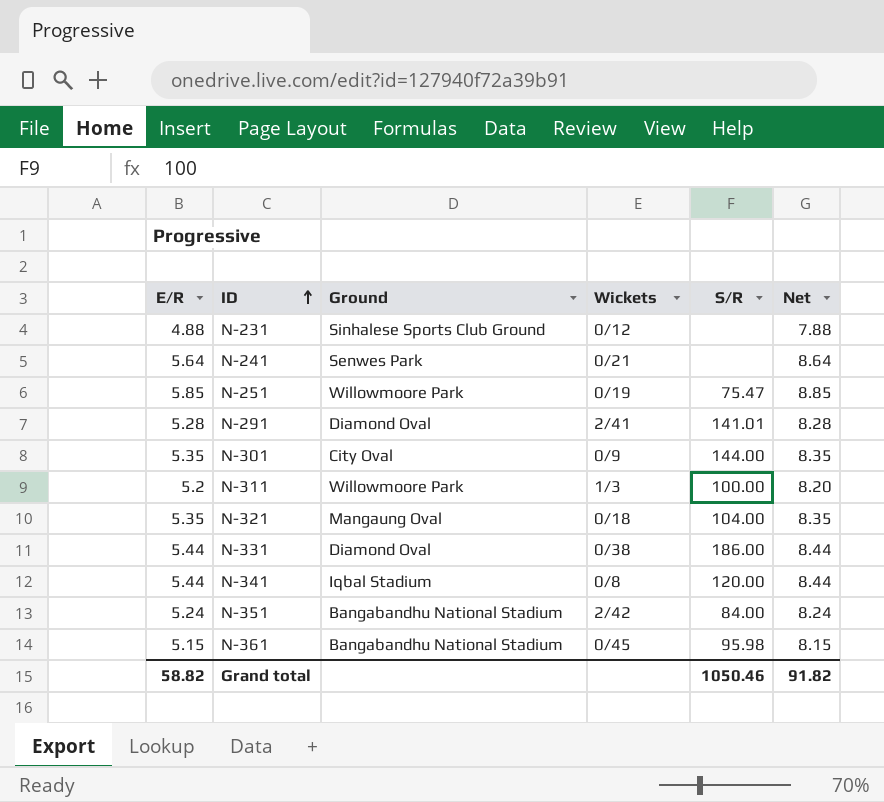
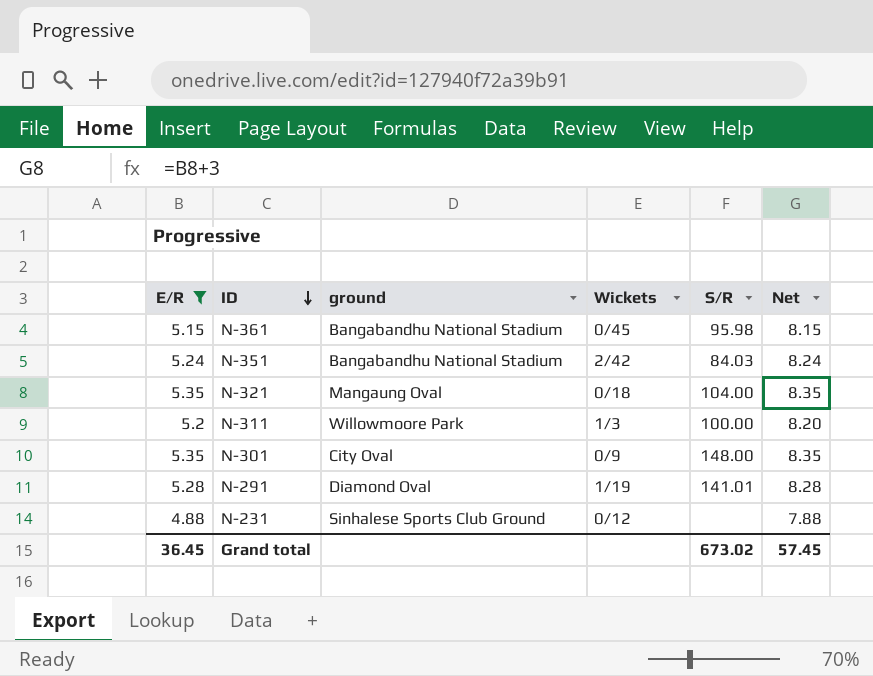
filter: none -> E/R <= 5.35
row order: ID ascending -> ID descending
column name: Ground -> ground
N-351 | S/R: 84.00 -> 84.03
N-301 | S/R: 144.00 -> 148.00
N-291 | Wickets: 2/41 -> 1/19
Grand total | E/R: 58.82 -> 36.45
Grand total | S/R: 1050.46 -> 673.02
Grand total | Net: 91.82 -> 57.45

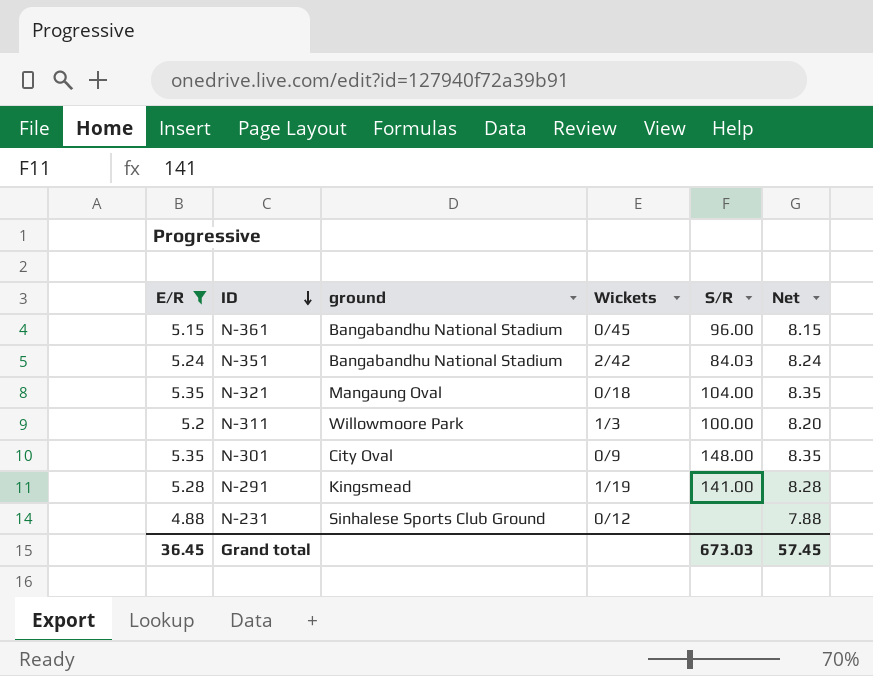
N-361 | S/R: 95.98 -> 96.00
N-291 | ground: Diamond Oval -> Kingsmead
N-291 | S/R: 141.01 -> 141.00
Grand total | S/R: 673.02 -> 673.03

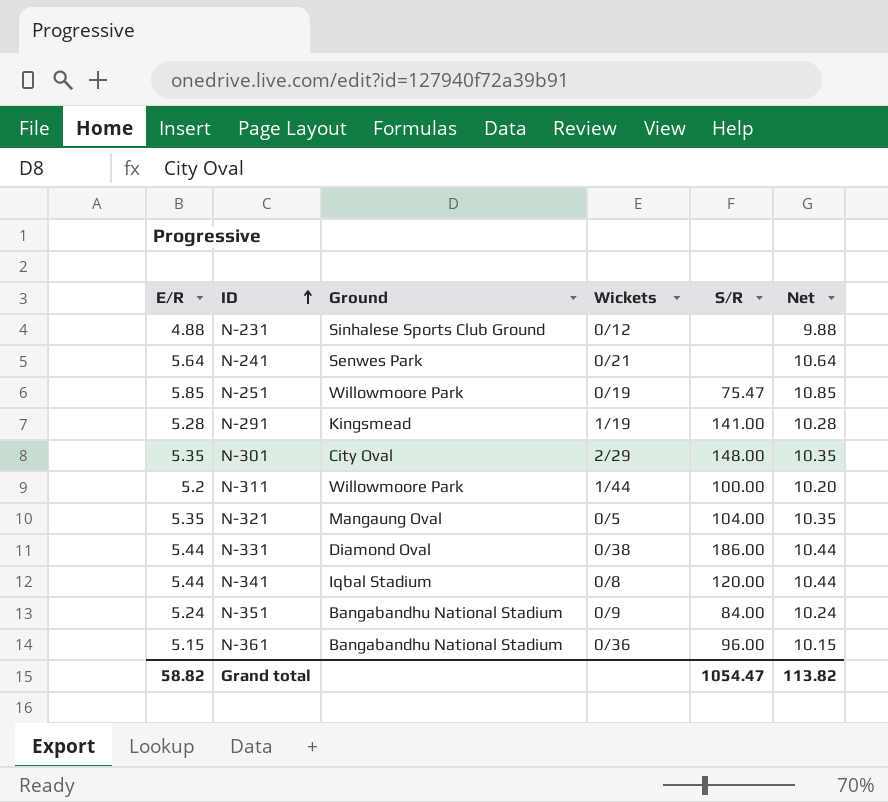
filter: E/R <= 5.35 -> none
row order: ID descending -> ID ascending
column name: ground -> Ground
column Net | formula: [E/R] + 3 -> [E/R] + 5
N-301 | Wickets: 0/9 -> 2/29
N-311 | Wickets: 1/3 -> 1/44
N-321 | Wickets: 0/18 -> 0/5
N-351 | Wickets: 2/42 -> 0/9
N-351 | S/R: 84.03 -> 84.00
N-361 | Wickets: 0/45 -> 0/36
Grand total | E/R: 36.45 -> 58.82
Grand total | S/R: 673.03 -> 1054.47
Grand total | Net: 57.45 -> 113.82

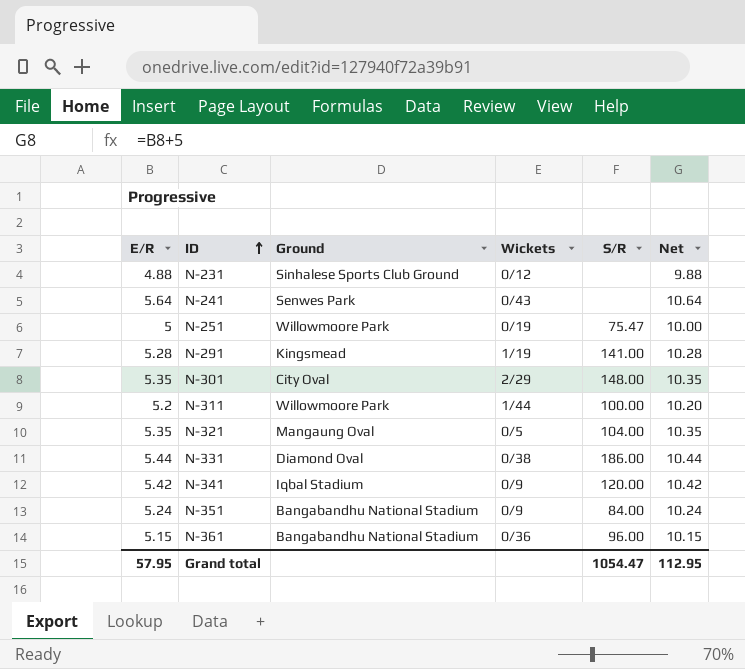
N-241 | Wickets: 0/21 -> 0/43
N-251 | E/R: 5.85 -> 5
N-251 | Net: 10.85 -> 10.00
N-341 | E/R: 5.44 -> 5.42
N-341 | Wickets: 0/8 -> 0/9
N-341 | Net: 10.44 -> 10.42
Grand total | E/R: 58.82 -> 57.95
Grand total | Net: 113.82 -> 112.95

